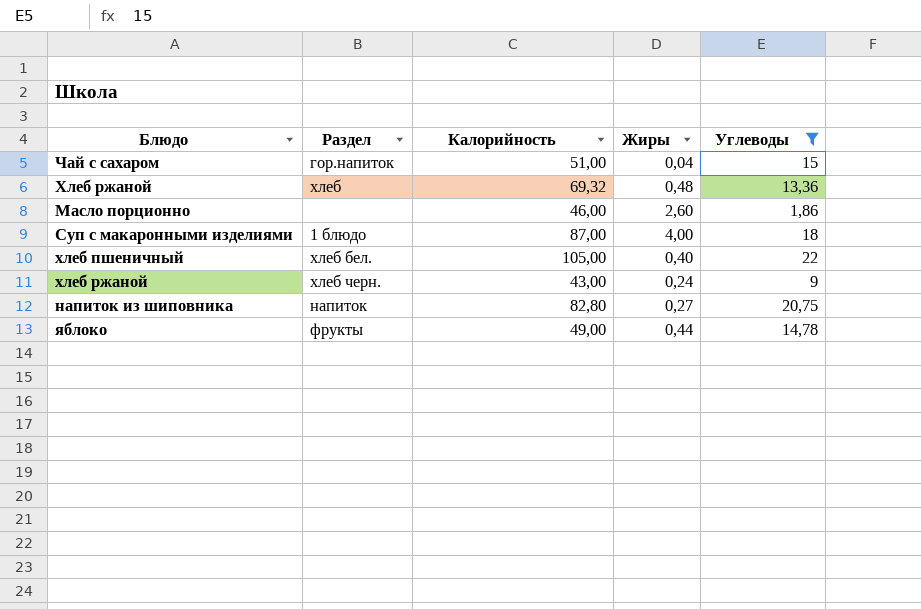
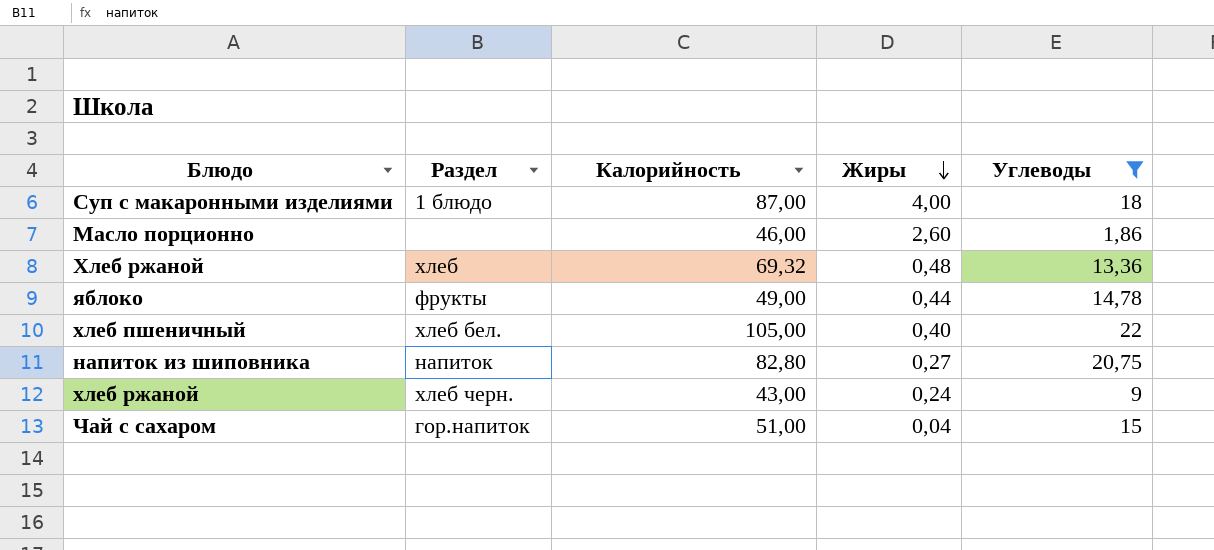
row order: none -> Жиры descending

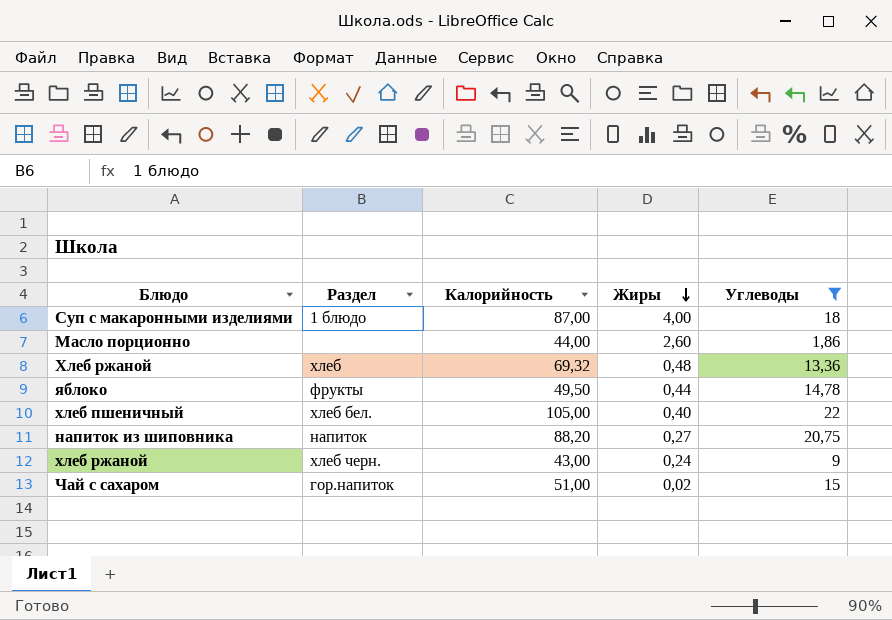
Масло порционно | Калорийность: 46,00 -> 44,00
яблоко | Калорийность: 49,00 -> 49,50
напиток из шиповника | Калорийность: 82,80 -> 88,20
Чай с сахаром | Жиры: 0,04 -> 0,02

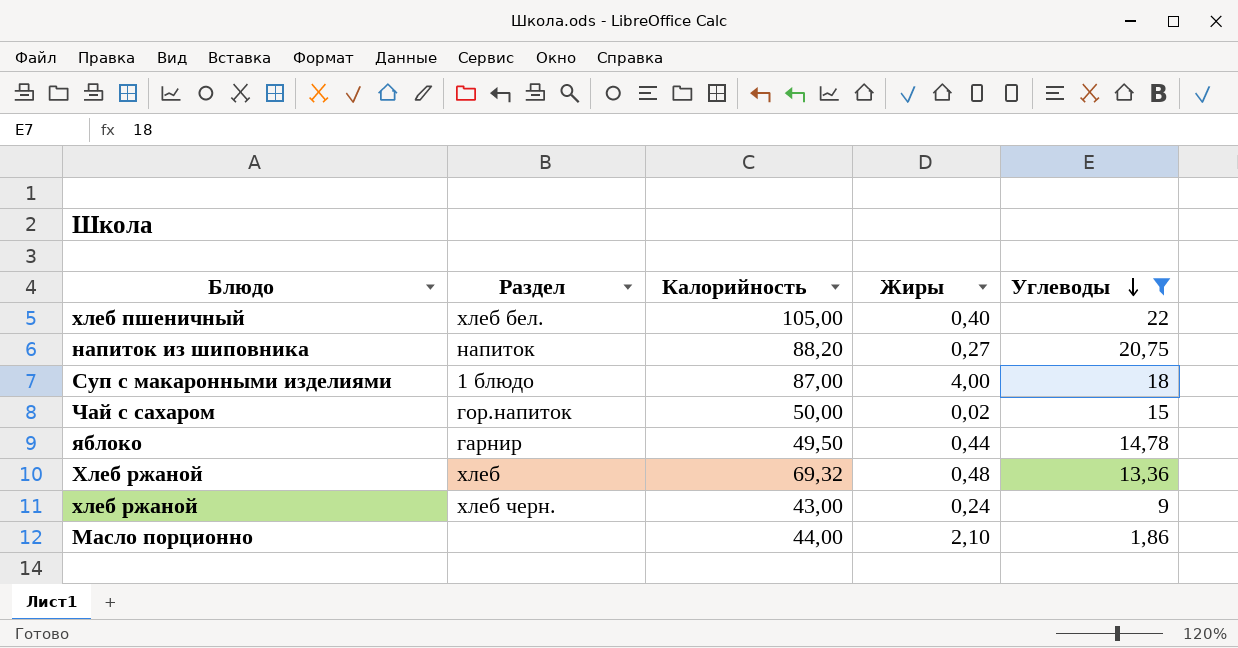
row order: Жиры descending -> Углеводы descending
Чай с сахаром | Калорийность: 51,00 -> 50,00
яблоко | Раздел: фрукты -> гарнир
Масло порционно | Жиры: 2,60 -> 2,10

